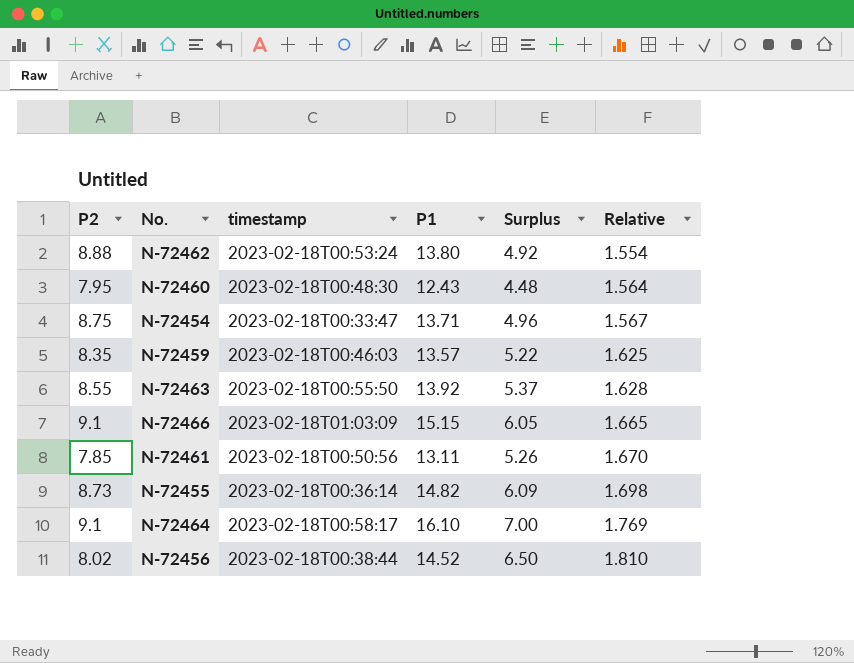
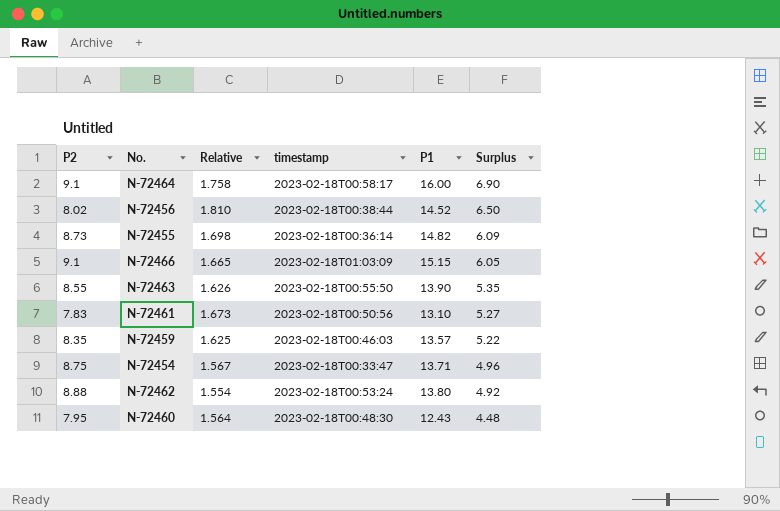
row order: Relative ascending -> Surplus descending
column Relative | position: 6 -> 3
N-72464 | Relative: 1.769 -> 1.758
N-72464 | P1: 16.10 -> 16.00
N-72464 | Surplus: 7.00 -> 6.90
N-72463 | Relative: 1.628 -> 1.626
N-72463 | P1: 13.92 -> 13.90
N-72463 | Surplus: 5.37 -> 5.35
N-72461 | P2: 7.85 -> 7.83
N-72461 | Relative: 1.670 -> 1.673
N-72461 | P1: 13.11 -> 13.10
N-72461 | Surplus: 5.26 -> 5.27

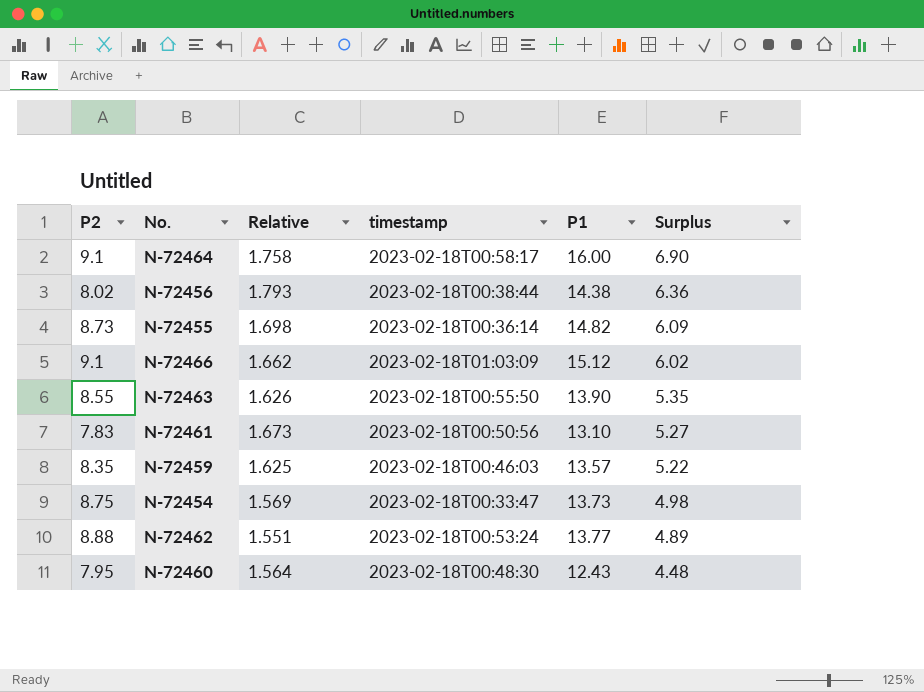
N-72456 | Relative: 1.810 -> 1.793
N-72456 | P1: 14.52 -> 14.38
N-72456 | Surplus: 6.50 -> 6.36
N-72466 | Relative: 1.665 -> 1.662
N-72466 | P1: 15.15 -> 15.12
N-72466 | Surplus: 6.05 -> 6.02
N-72454 | Relative: 1.567 -> 1.569
N-72454 | P1: 13.71 -> 13.73
N-72454 | Surplus: 4.96 -> 4.98
N-72462 | Relative: 1.554 -> 1.551
N-72462 | P1: 13.80 -> 13.77
N-72462 | Surplus: 4.92 -> 4.89

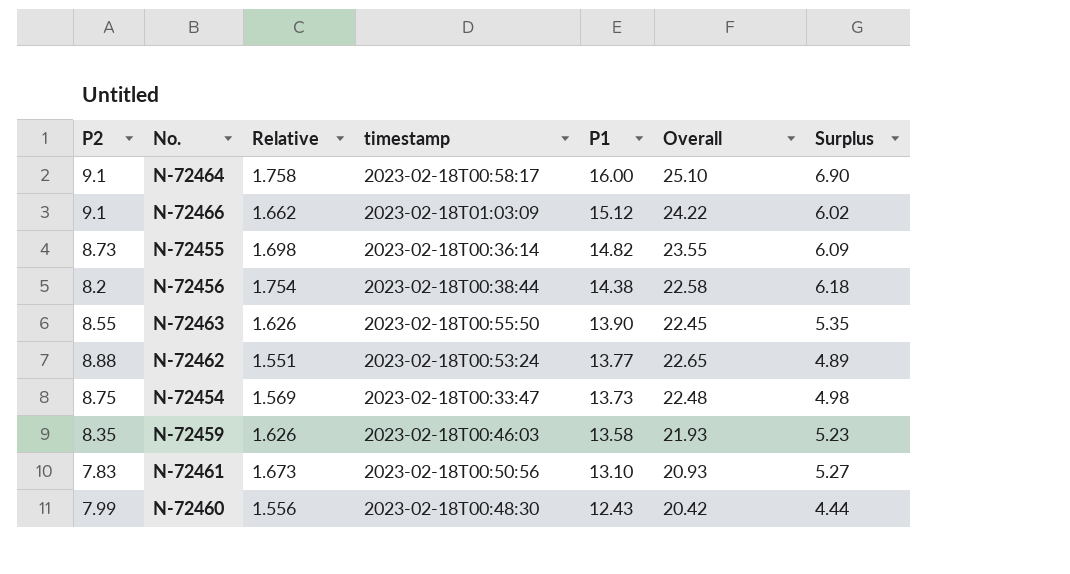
row order: Surplus descending -> P1 descending
column Overall | formula: none -> [P2] + [P1]
N-72456 | P2: 8.02 -> 8.2
N-72456 | Relative: 1.793 -> 1.754
N-72456 | Surplus: 6.36 -> 6.18
N-72459 | Relative: 1.625 -> 1.626
N-72459 | P1: 13.57 -> 13.58
N-72459 | Surplus: 5.22 -> 5.23
N-72460 | P2: 7.95 -> 7.99
N-72460 | Relative: 1.564 -> 1.556
N-72460 | Surplus: 4.48 -> 4.44

